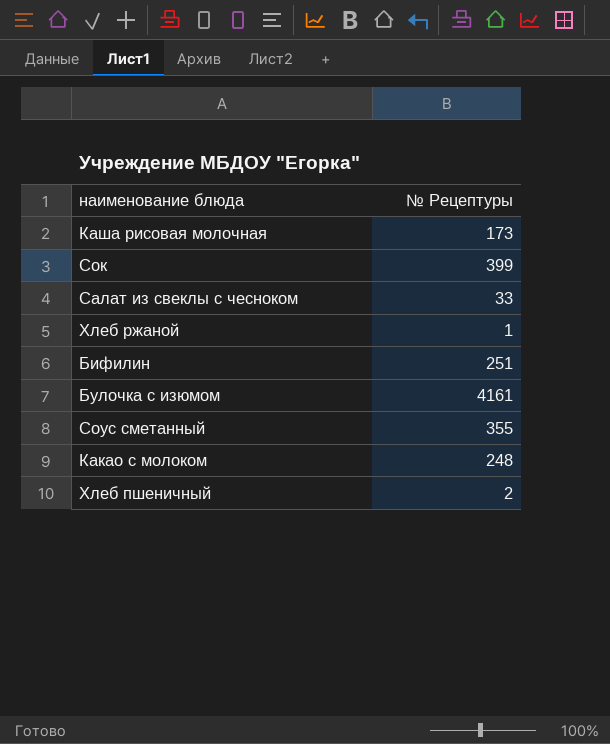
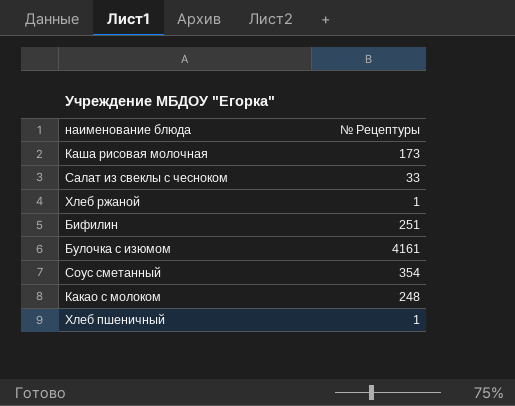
row Сок: 399 -> none
Соус сметанный | № Рецептуры: 355 -> 354
Хлеб пшеничный | № Рецептуры: 2 -> 1

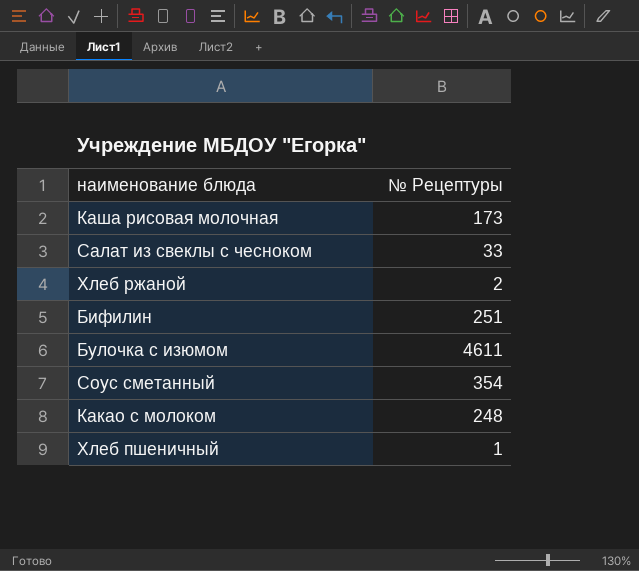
Хлеб ржаной | № Рецептуры: 1 -> 2
Булочка с изюмом | № Рецептуры: 4161 -> 4611

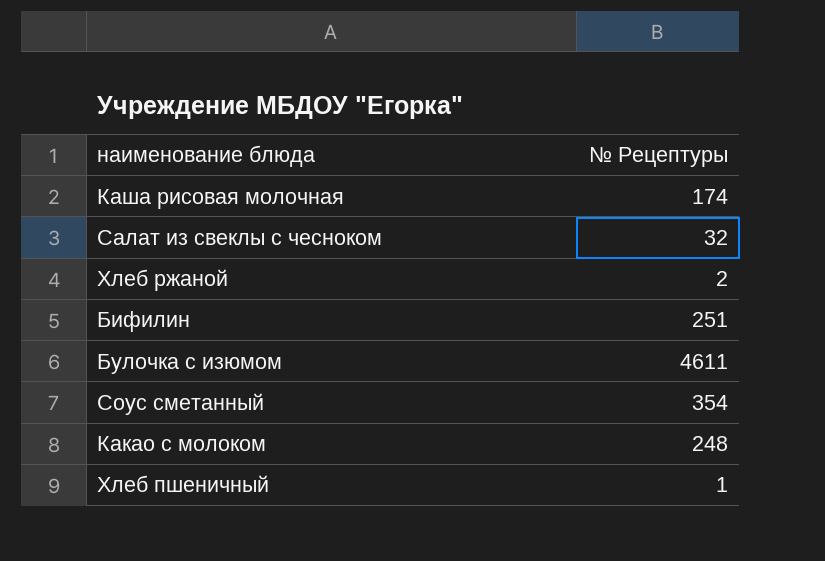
Каша рисовая молочная | № Рецептуры: 173 -> 174
Салат из свеклы с чесноком | № Рецептуры: 33 -> 32

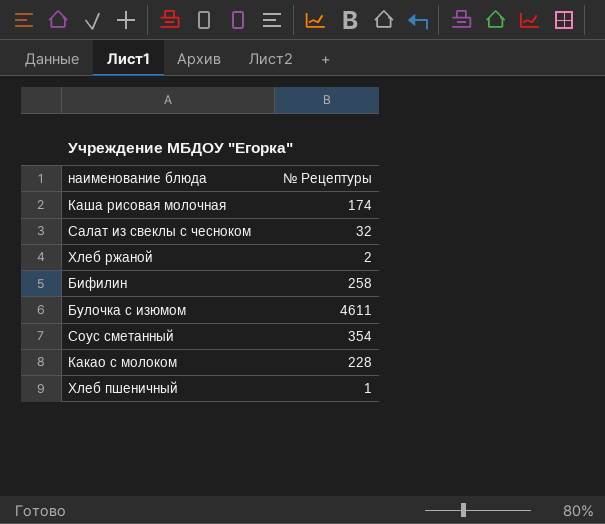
Бифилин | № Рецептуры: 251 -> 258
Какао с молоком | № Рецептуры: 248 -> 228

